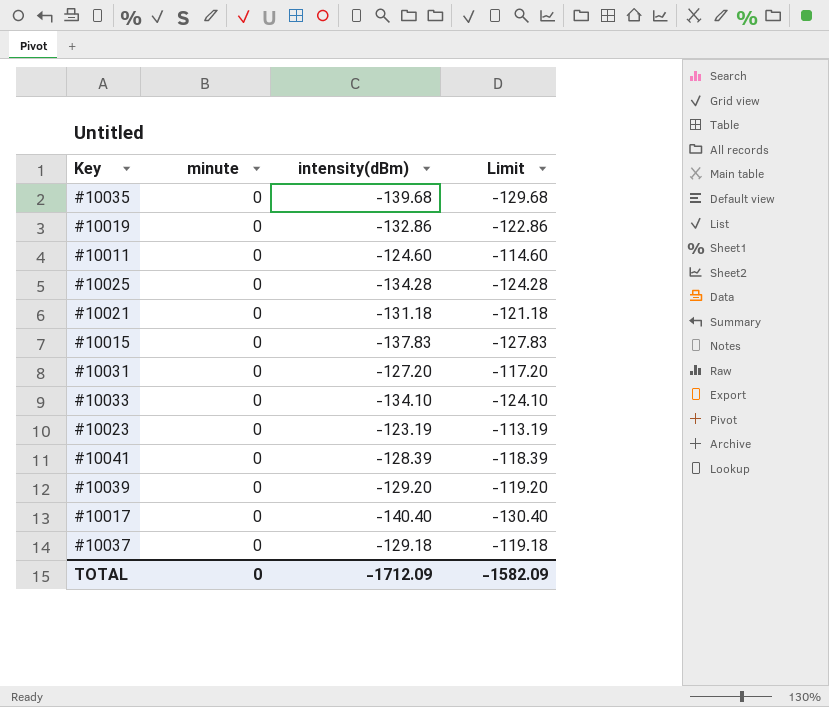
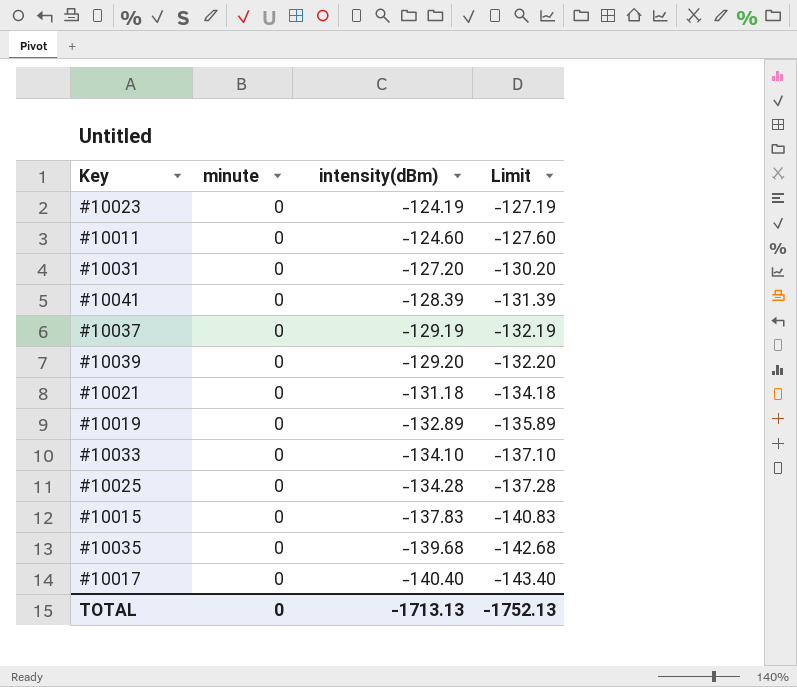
row order: none -> intensity(dBm) descending
column Limit | formula: [intensity(dBm)] + 10 -> [intensity(dBm)] - 3
#10023 | intensity(dBm): -123.19 -> -124.19
#10037 | intensity(dBm): -129.18 -> -129.19
#10019 | intensity(dBm): -132.86 -> -132.89
TOTAL | intensity(dBm): -1712.09 -> -1713.13
TOTAL | Limit: -1582.09 -> -1752.13

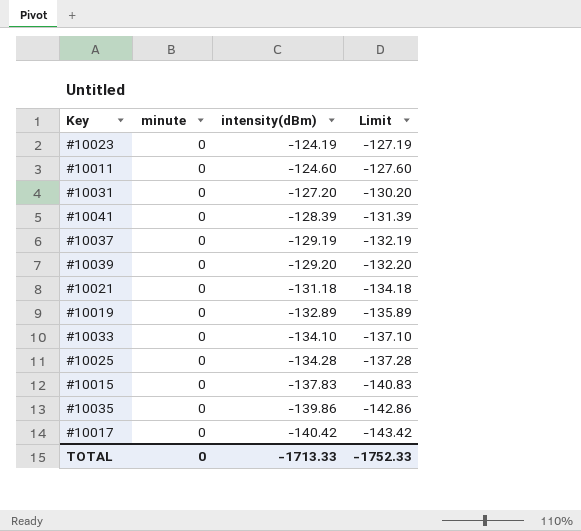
#10035 | intensity(dBm): -139.68 -> -139.86
#10035 | Limit: -142.68 -> -142.86
#10017 | intensity(dBm): -140.40 -> -140.42
#10017 | Limit: -143.40 -> -143.42
TOTAL | intensity(dBm): -1713.13 -> -1713.33
TOTAL | Limit: -1752.13 -> -1752.33

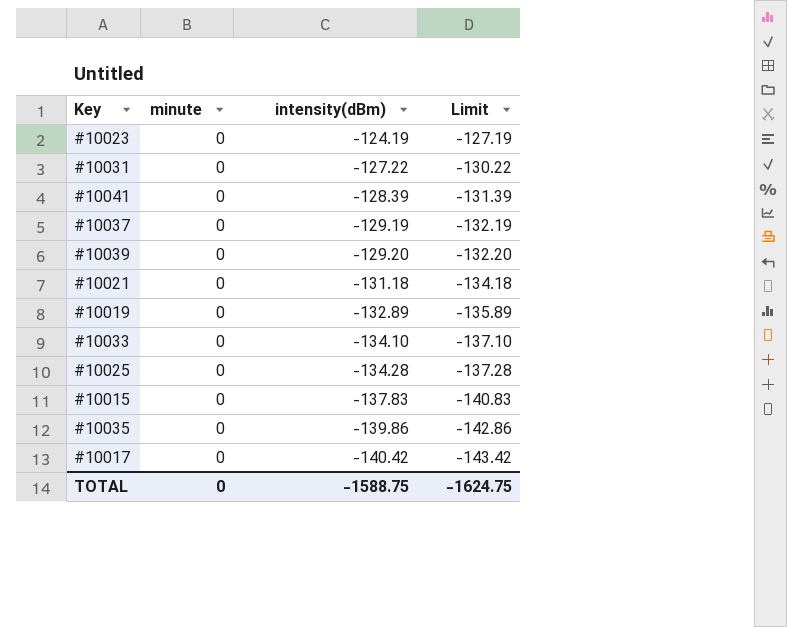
row #10011: 0 | -124.60 | -127.60 -> none
#10031 | intensity(dBm): -127.20 -> -127.22
#10031 | Limit: -130.20 -> -130.22
TOTAL | intensity(dBm): -1713.33 -> -1588.75
TOTAL | Limit: -1752.33 -> -1624.75

